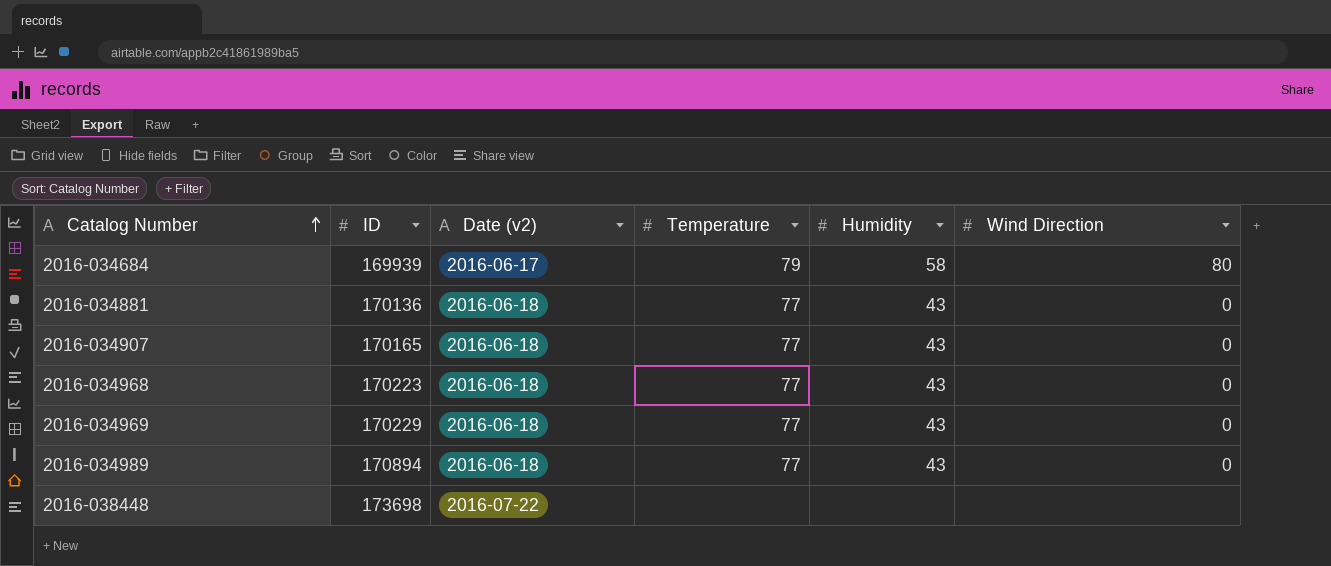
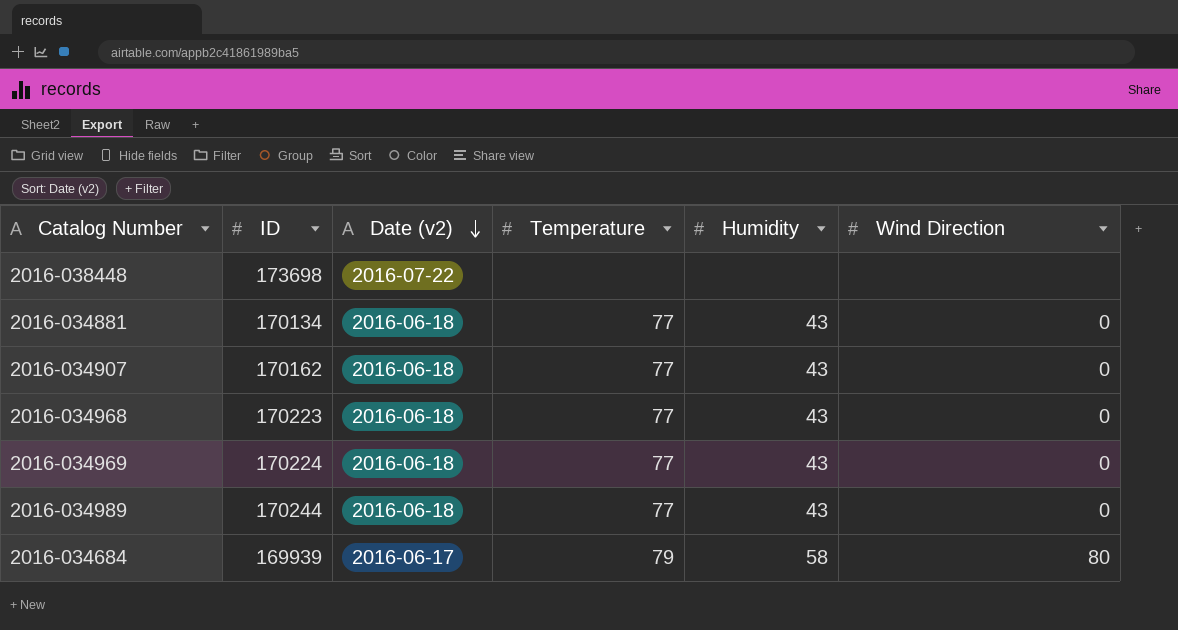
row order: Catalog Number ascending -> Date (v2) descending
2016-034881 | ID: 170136 -> 170134
2016-034907 | ID: 170165 -> 170162
2016-034969 | ID: 170229 -> 170224
2016-034989 | ID: 170894 -> 170244

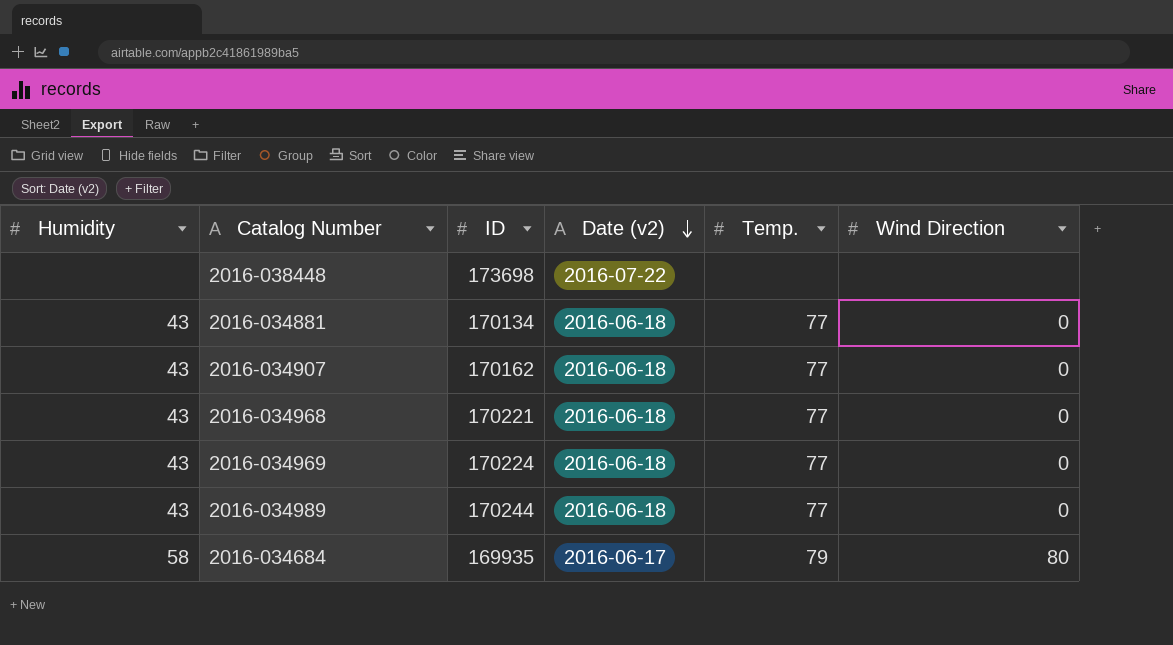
column Humidity | position: 5 -> 1
column name: Temperature -> Temp.
2016-034968 | ID: 170223 -> 170221
2016-034684 | ID: 169939 -> 169935

